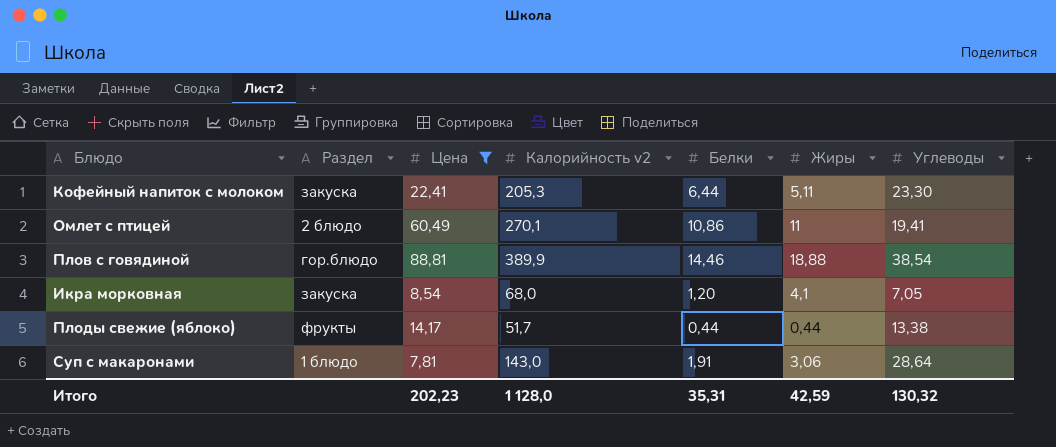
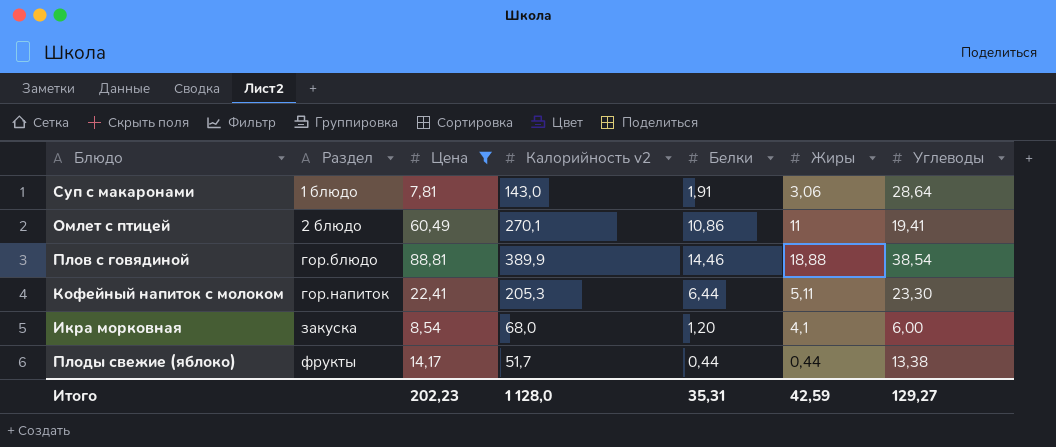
row order: none -> Раздел ascending
Кофейный напиток с молоком | Раздел: закуска -> гор.напиток
Икра морковная | Углеводы: 7,05 -> 6,00
Итого | Углеводы: 130,32 -> 129,27

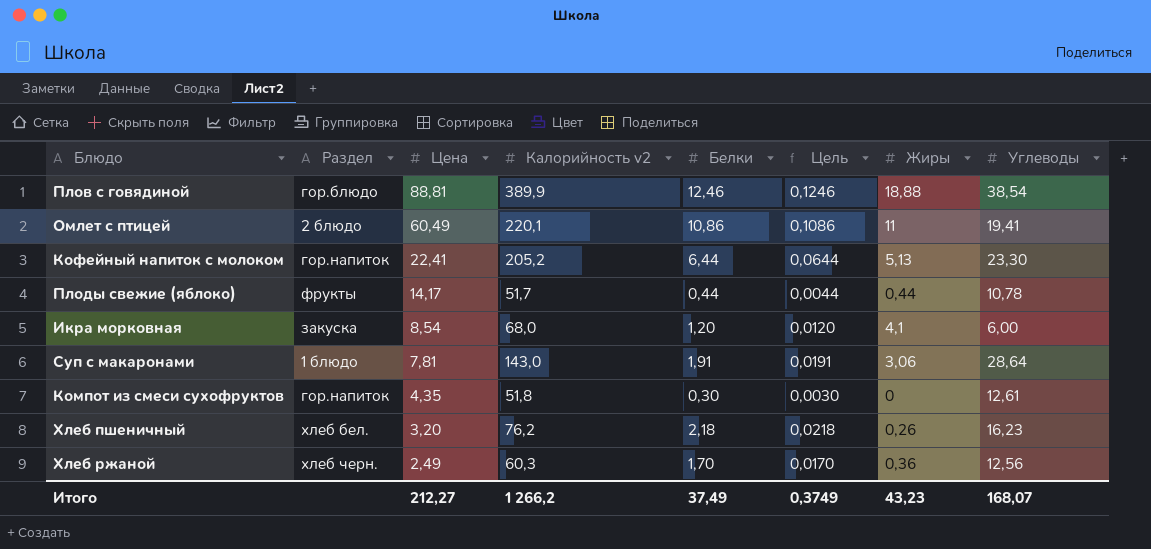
filter: Цена >= 7,81 -> none
row order: Раздел ascending -> Цена descending
column Цель | formula: none -> [Белки] * 0,01
Плов с говядиной | Белки: 14,46 -> 12,46
Омлет с птицей | Калорийность v2: 270,1 -> 220,1
Кофейный напиток с молоком | Калорийность v2: 205,3 -> 205,2
Кофейный напиток с молоком | Жиры: 5,11 -> 5,13
Плоды свежие (яблоко) | Углеводы: 13,38 -> 10,78
Итого | Цена: 202,23 -> 212,27
Итого | Калорийность v2: 1 128,0 -> 1 266,2
Итого | Белки: 35,31 -> 37,49
Итого | Жиры: 42,59 -> 43,23
Итого | Углеводы: 129,27 -> 168,07

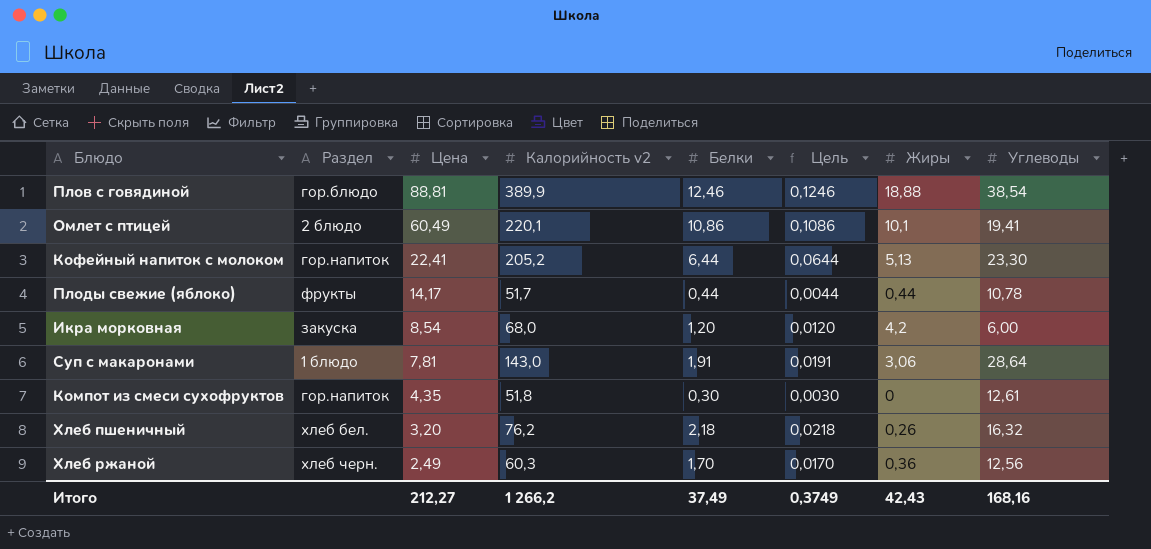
Омлет с птицей | Жиры: 11 -> 10,1
Икра морковная | Жиры: 4,1 -> 4,2
Хлеб пшеничный | Углеводы: 16,23 -> 16,32
Итого | Жиры: 43,23 -> 42,43
Итого | Углеводы: 168,07 -> 168,16

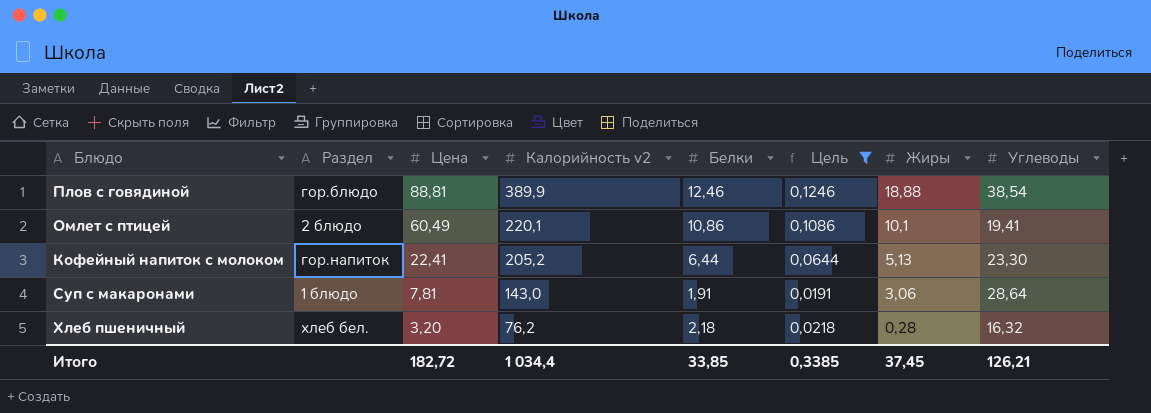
filter: none -> Цель >= 0,0191
Хлеб пшеничный | Жиры: 0,26 -> 0,28
Итого | Цена: 212,27 -> 182,72
Итого | Калорийность v2: 1 266,2 -> 1 034,4
Итого | Белки: 37,49 -> 33,85
Итого | Цель: 0,3749 -> 0,3385
Итого | Жиры: 42,43 -> 37,45
Итого | Углеводы: 168,16 -> 126,21

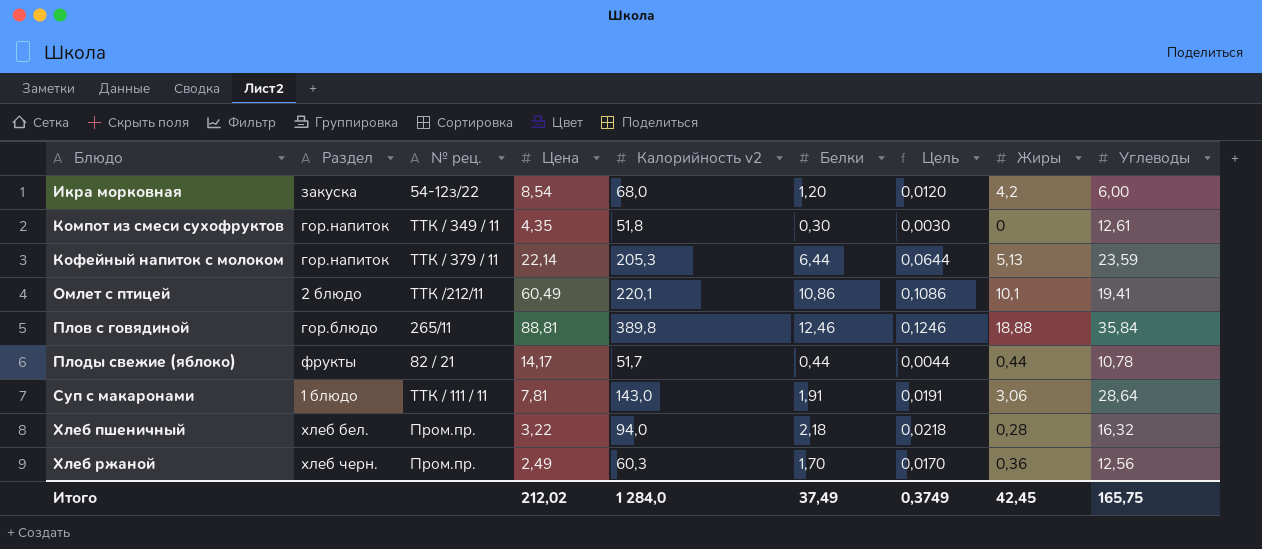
filter: Цель >= 0,0191 -> none
row order: Цена descending -> Блюдо ascending
column № рец. | position: none -> 3
Кофейный напиток с молоком | Цена: 22,41 -> 22,14
Кофейный напиток с молоком | Калорийность v2: 205,2 -> 205,3
Кофейный напиток с молоком | Углеводы: 23,30 -> 23,59
Плов с говядиной | Калорийность v2: 389,9 -> 389,8
Плов с говядиной | Углеводы: 38,54 -> 35,84
Хлеб пшеничный | Цена: 3,20 -> 3,22
Хлеб пшеничный | Калорийность v2: 76,2 -> 94,0
Итого | Цена: 182,72 -> 212,02
Итого | Калорийность v2: 1 034,4 -> 1 284,0
Итого | Белки: 33,85 -> 37,49
Итого | Цель: 0,3385 -> 0,3749
Итого | Жиры: 37,45 -> 42,45
Итого | Углеводы: 126,21 -> 165,75

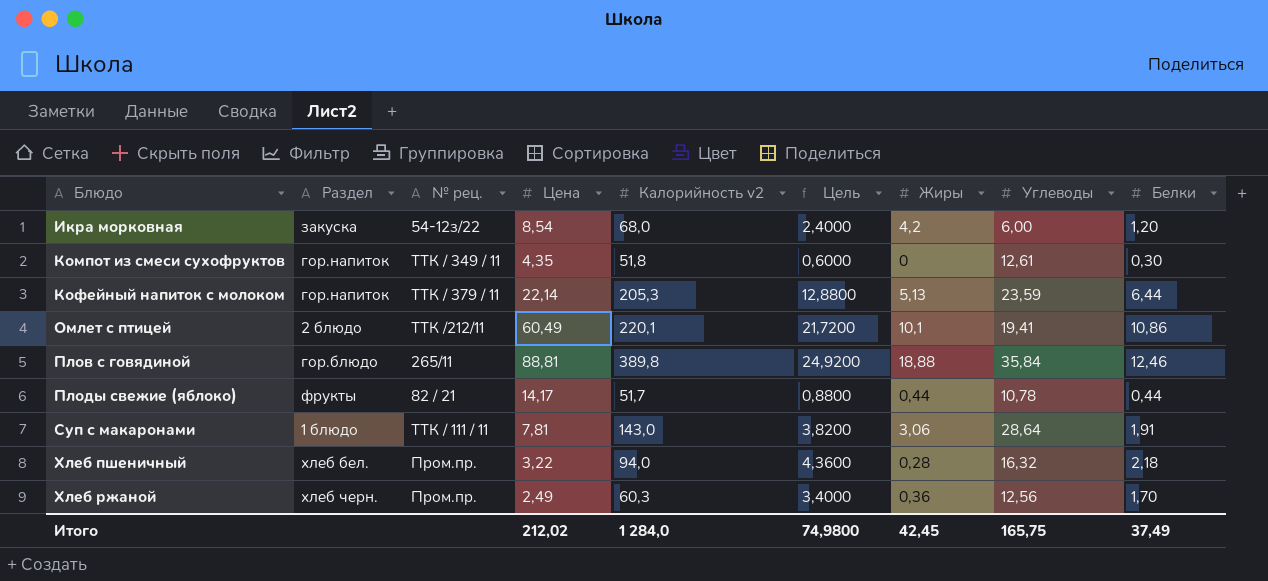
column Цель | formula: [Белки] * 0,01 -> [Белки] * 2
column Белки | position: 6 -> 9
Итого | Цель: 0,3749 -> 74,9800

